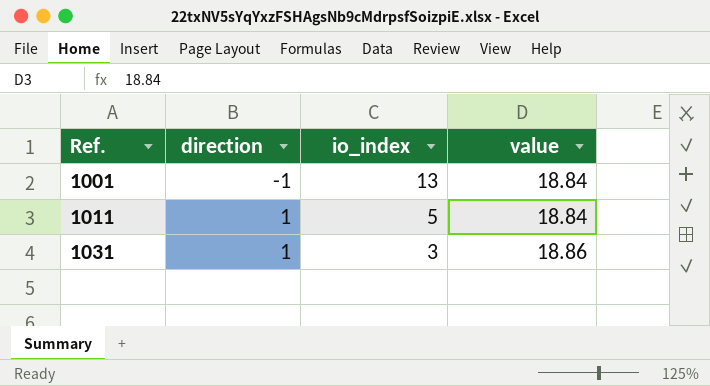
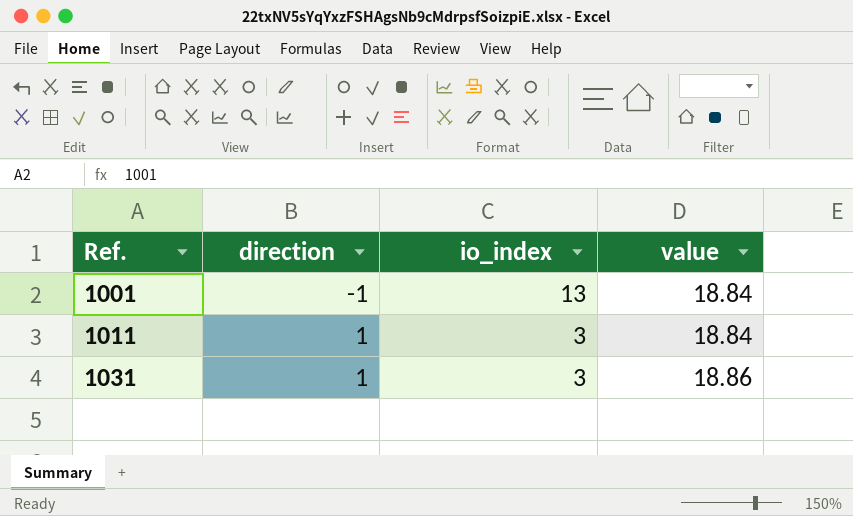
1011 | io_index: 5 -> 3

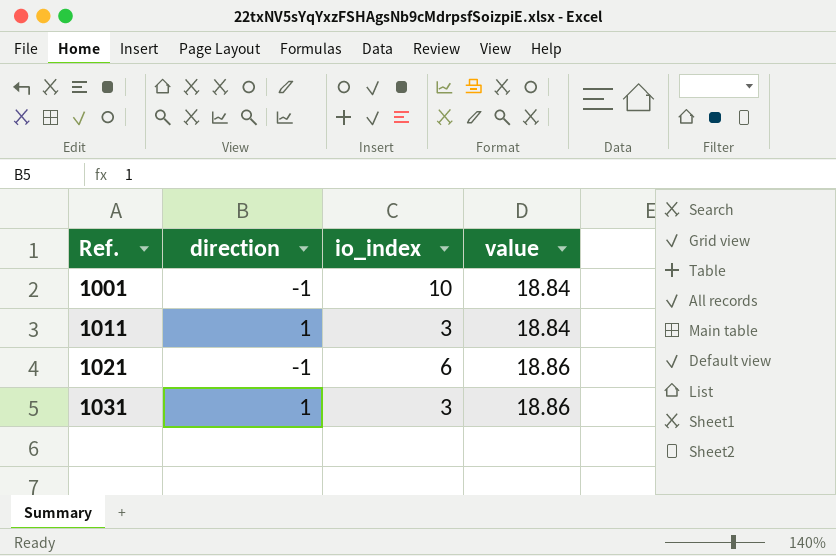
1001 | io_index: 13 -> 10
row 1021: none -> -1 | 6 | 18.86

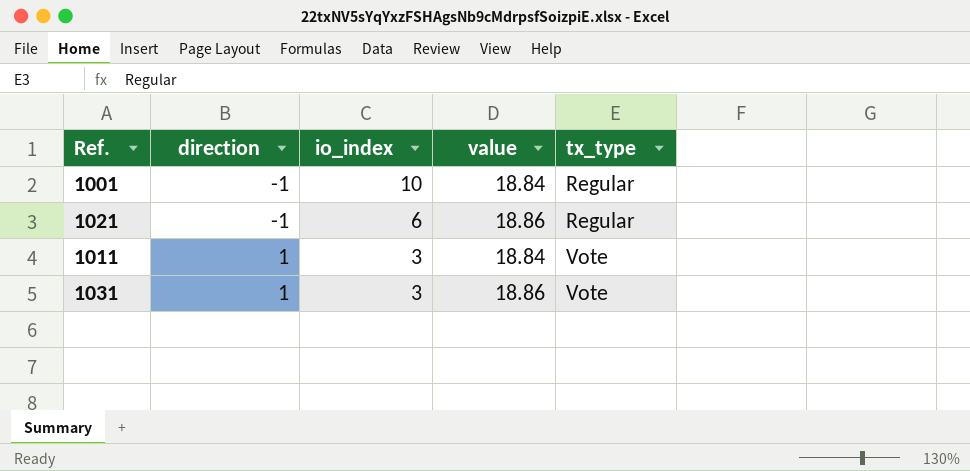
row order: Ref. ascending -> direction ascending
column tx_type | position: none -> 5

